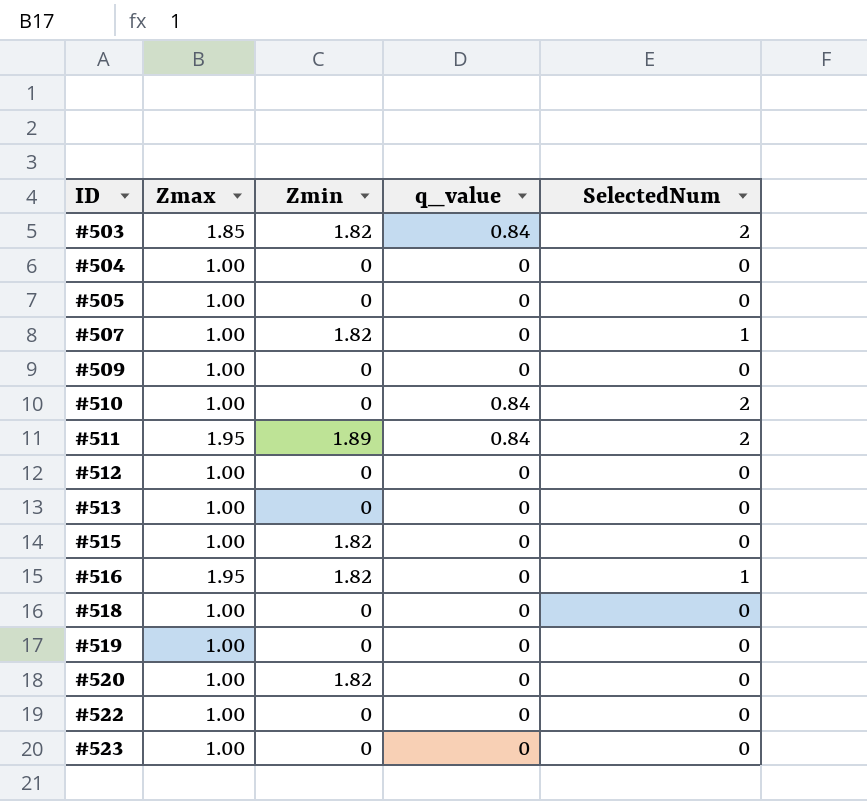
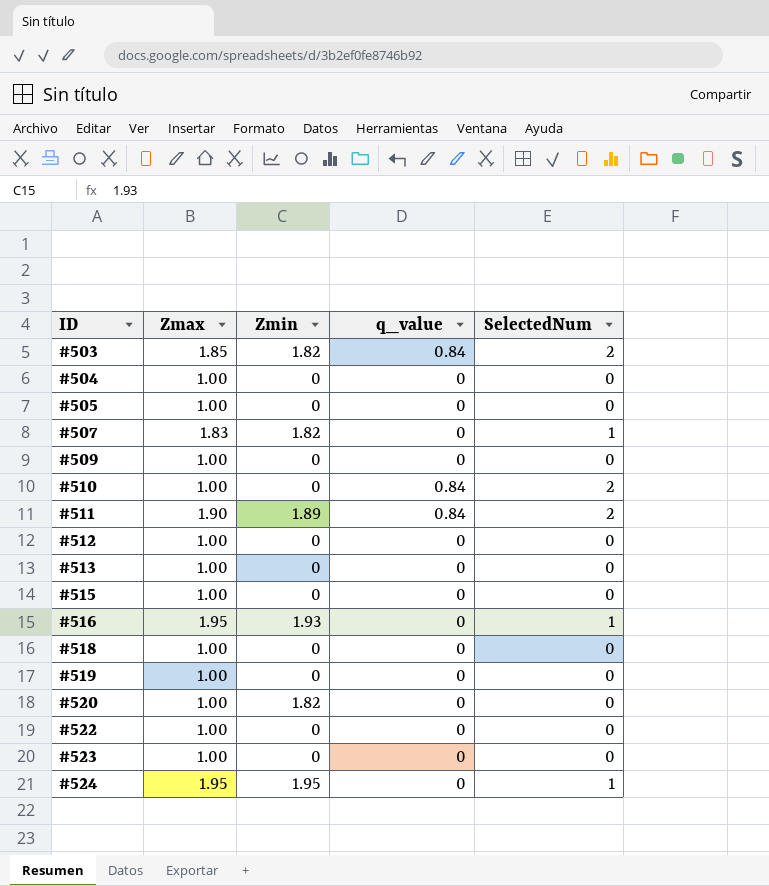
#507 | Zmax: 1.00 -> 1.83
#511 | Zmax: 1.95 -> 1.90
#515 | Zmin: 1.82 -> 0
#516 | Zmin: 1.82 -> 1.93
row #524: none -> 1.95 | 1.95 | 0 | 1

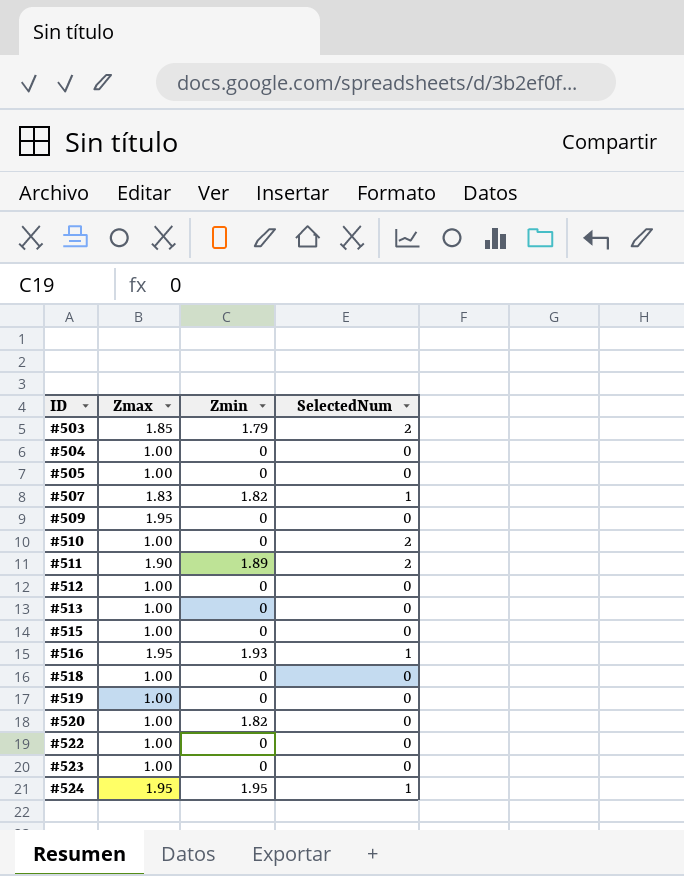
column q_value | position: 4 -> none
#503 | Zmin: 1.82 -> 1.79
#509 | Zmax: 1.00 -> 1.95

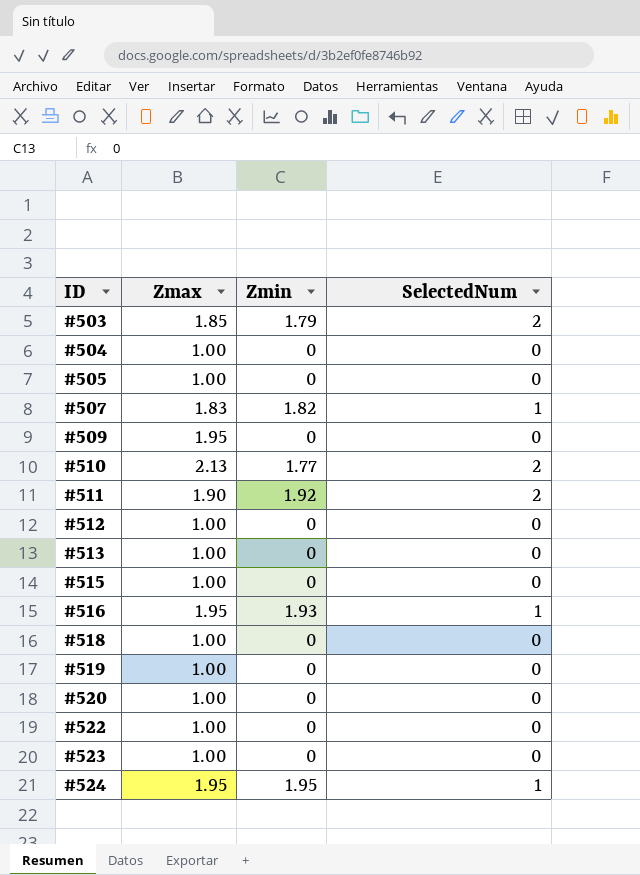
#510 | Zmax: 1.00 -> 2.13
#510 | Zmin: 0 -> 1.77
#511 | Zmin: 1.89 -> 1.92
#520 | Zmin: 1.82 -> 0

